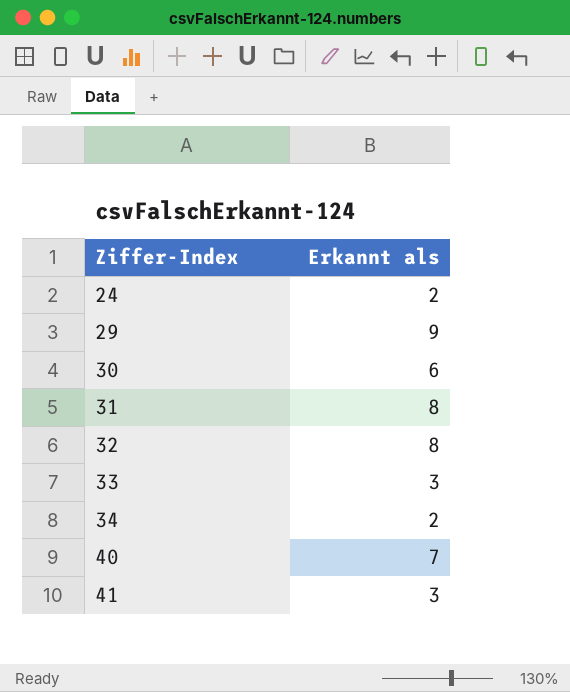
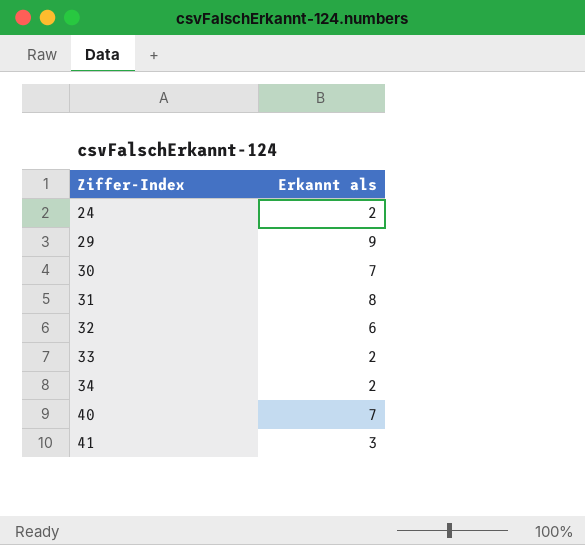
30 | Erkannt als: 6 -> 7
32 | Erkannt als: 8 -> 6
33 | Erkannt als: 3 -> 2

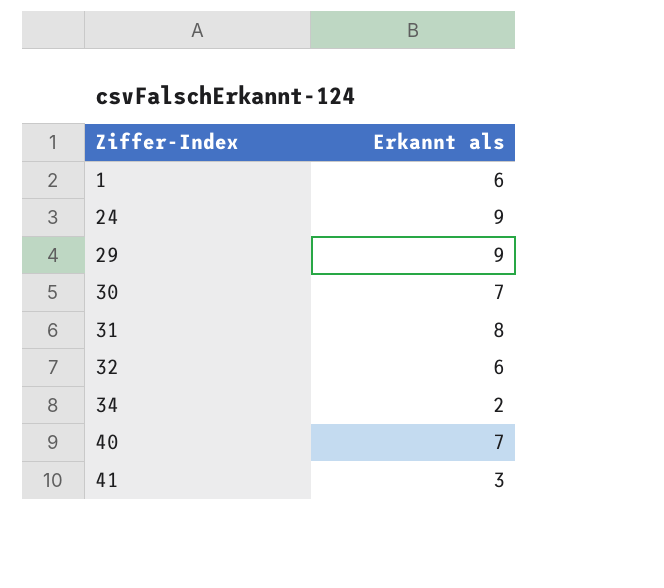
row 33: 2 -> none
row 1: none -> 6
24 | Erkannt als: 2 -> 9

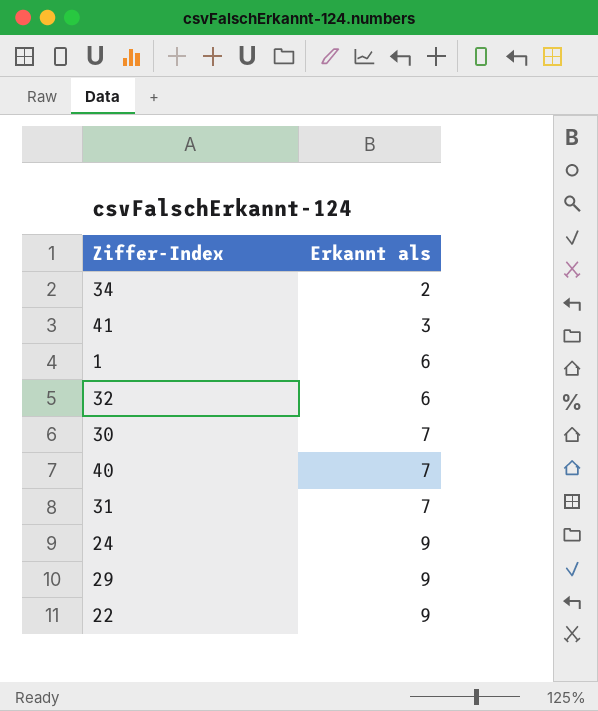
row order: Ziffer-Index ascending -> Erkannt als ascending
31 | Erkannt als: 8 -> 7
row 22: none -> 9

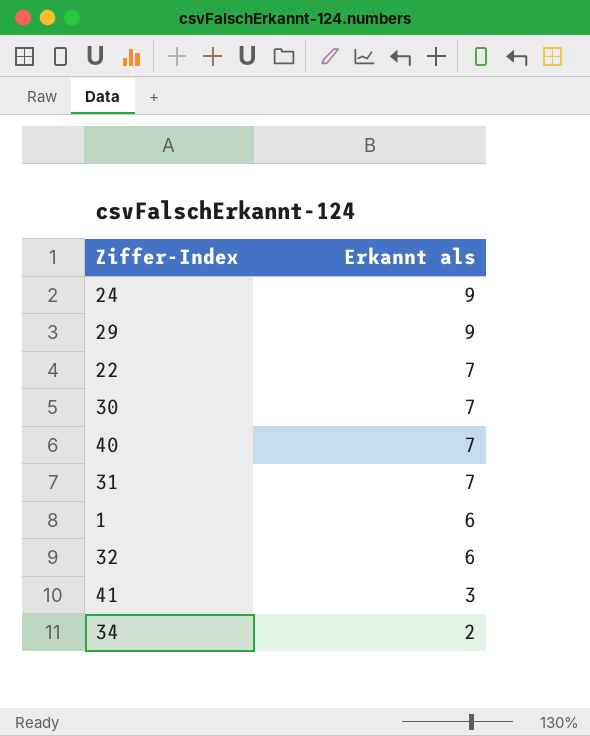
row order: Erkannt als ascending -> Erkannt als descending
22 | Erkannt als: 9 -> 7

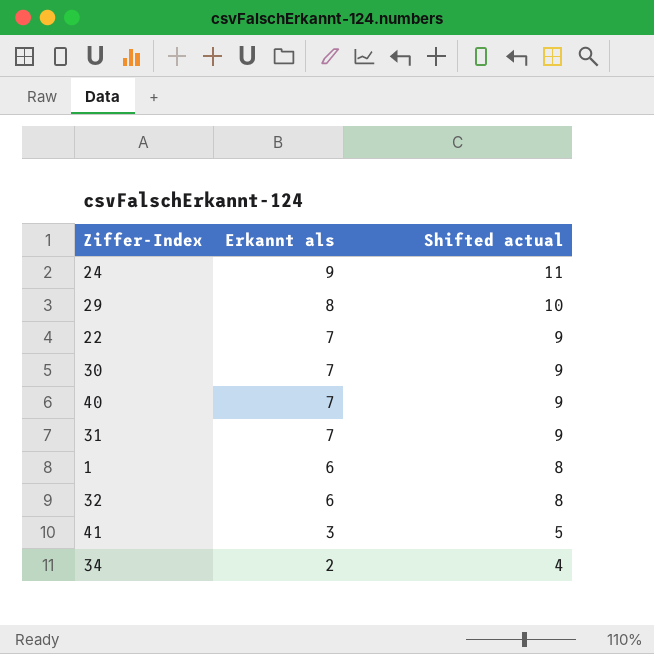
column Shifted actual | formula: none -> [Erkannt als] + 2
29 | Erkannt als: 9 -> 8

